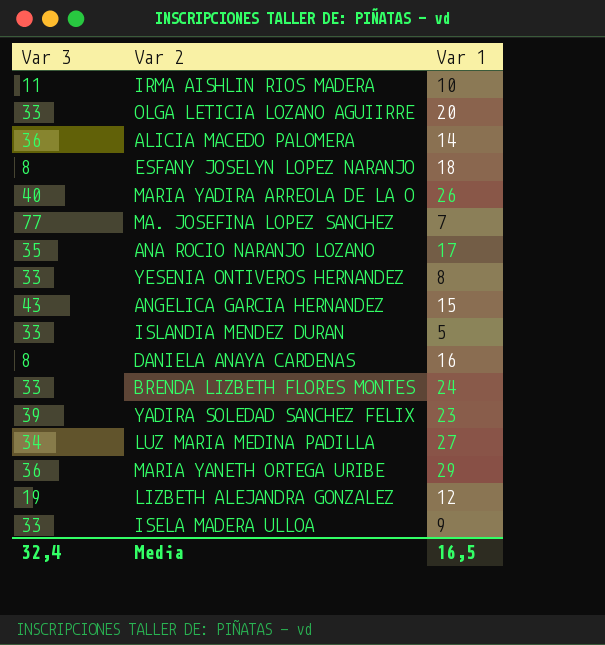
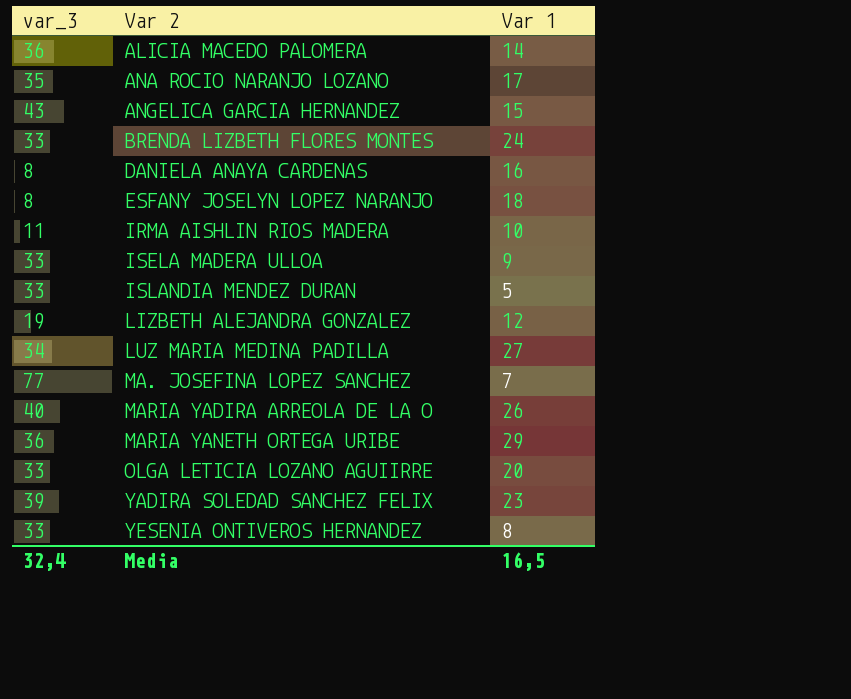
row order: none -> Var 2 ascending
column name: Var 3 -> var_3

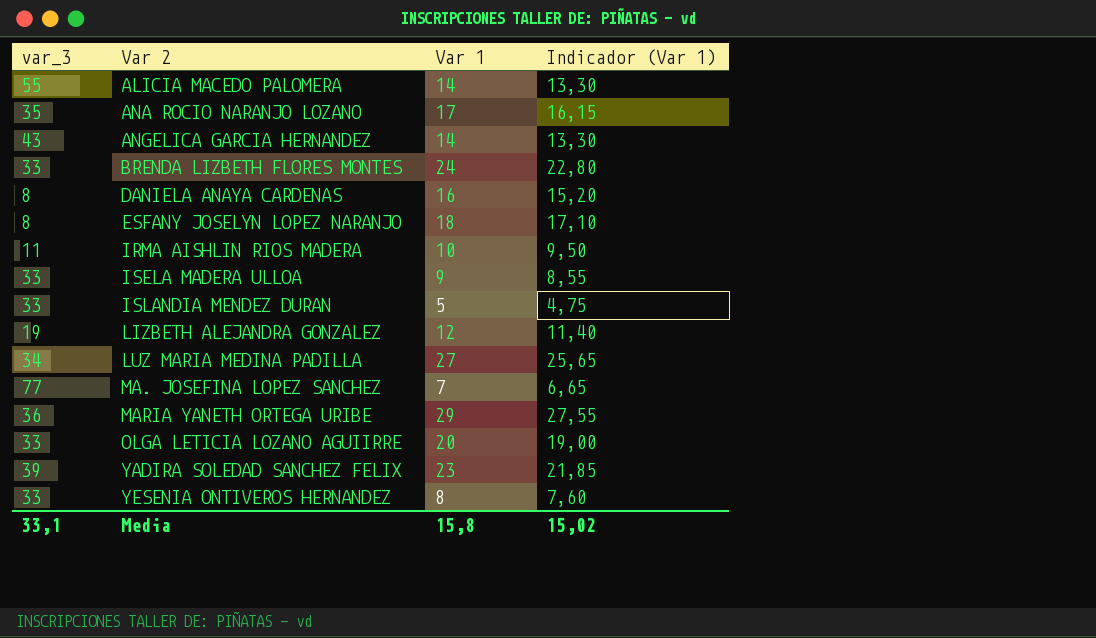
column Indicador (Var 1) | formula: none -> [Var 1] * 0,95
row MARIA YADIRA ARREOLA DE LA O: 40 | 26 -> none
ALICIA MACEDO PALOMERA | var_3: 36 -> 55
ANGELICA GARCIA HERNANDEZ | Var 1: 15 -> 14
Media | var_3: 32,4 -> 33,1
Media | Var 1: 16,5 -> 15,8

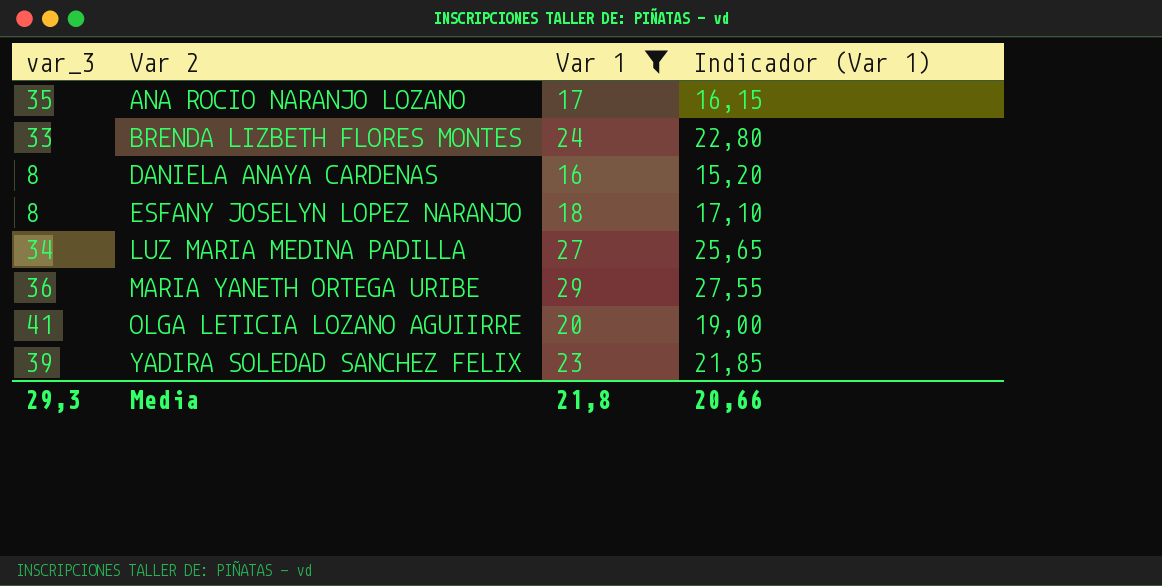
filter: none -> Var 1 >= 16
OLGA LETICIA LOZANO AGUIIRRE | var_3: 33 -> 41
Media | var_3: 33,1 -> 29,3
Media | Var 1: 15,8 -> 21,8
Media | Indicador (Var 1): 15,02 -> 20,66

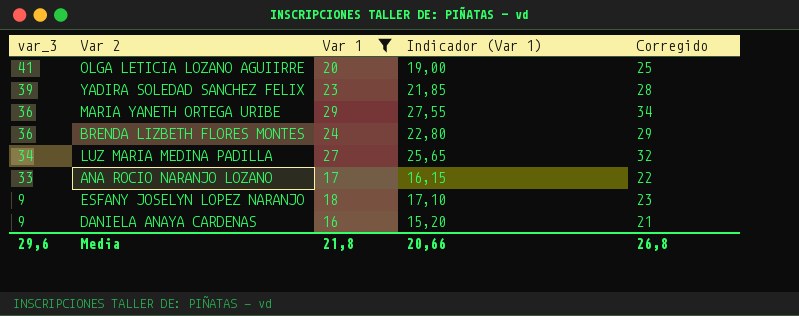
row order: Var 2 ascending -> var_3 descending
column Corregido | formula: none -> [Var 1] + 5
BRENDA LIZBETH FLORES MONTES | var_3: 33 -> 36
ANA ROCIO NARANJO LOZANO | var_3: 35 -> 33
ESFANY JOSELYN LOPEZ NARANJO | var_3: 8 -> 9
DANIELA ANAYA CARDENAS | var_3: 8 -> 9
Media | var_3: 29,3 -> 29,6

